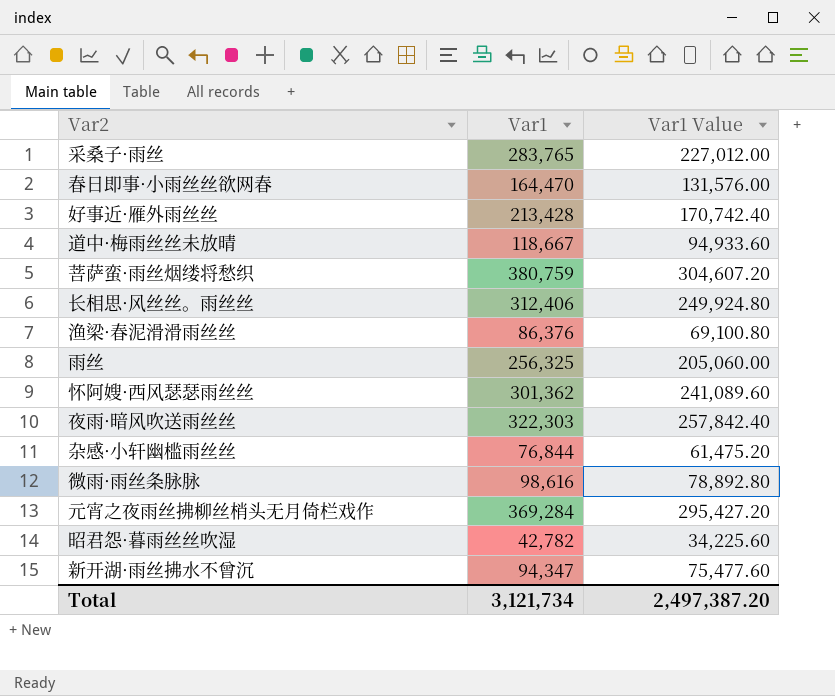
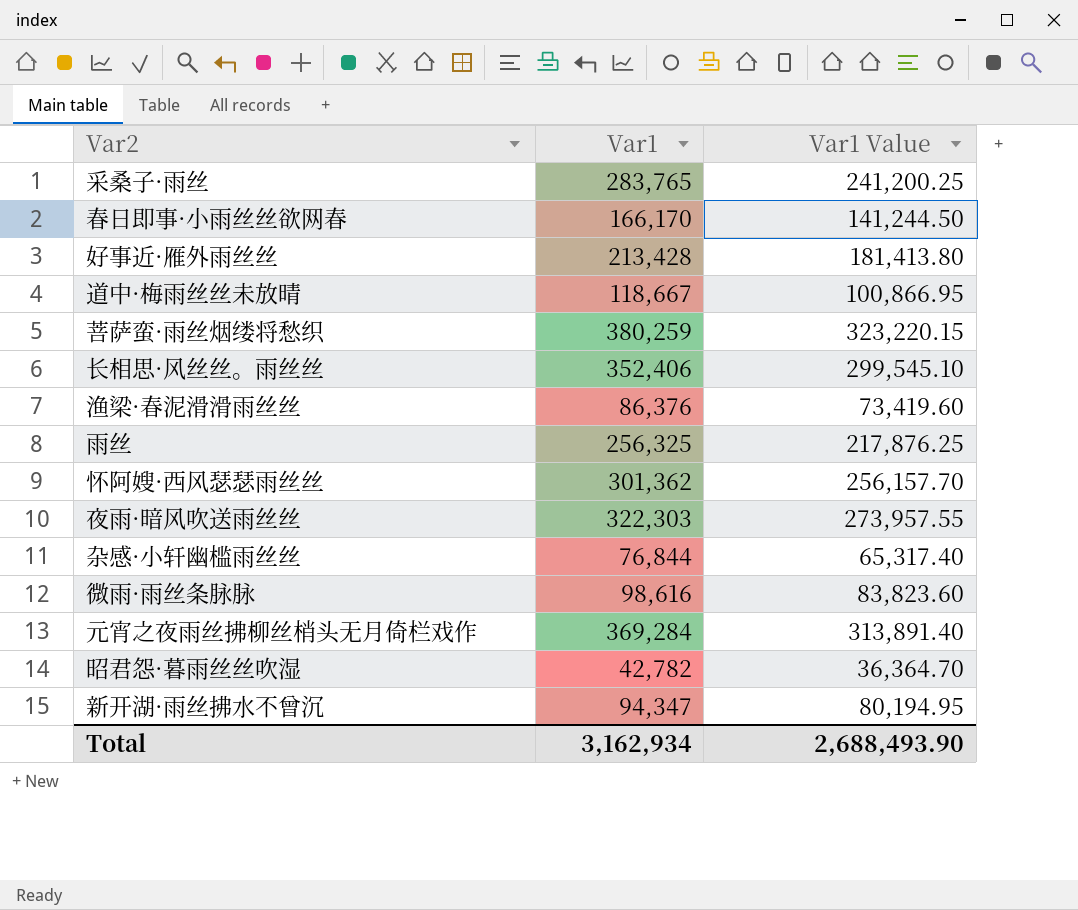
column Var1 Value | formula: [Var1] * 0.8 -> [Var1] * 0.85
春日即事·小雨丝丝欲网春 | Var1: 164,470 -> 166,170
菩萨蛮·雨丝烟缕将愁织 | Var1: 380,759 -> 380,259
长相思·风丝丝。雨丝丝 | Var1: 312,406 -> 352,406
Total | Var1: 3,121,734 -> 3,162,934
Total | Var1 Value: 2,497,387.20 -> 2,688,493.90

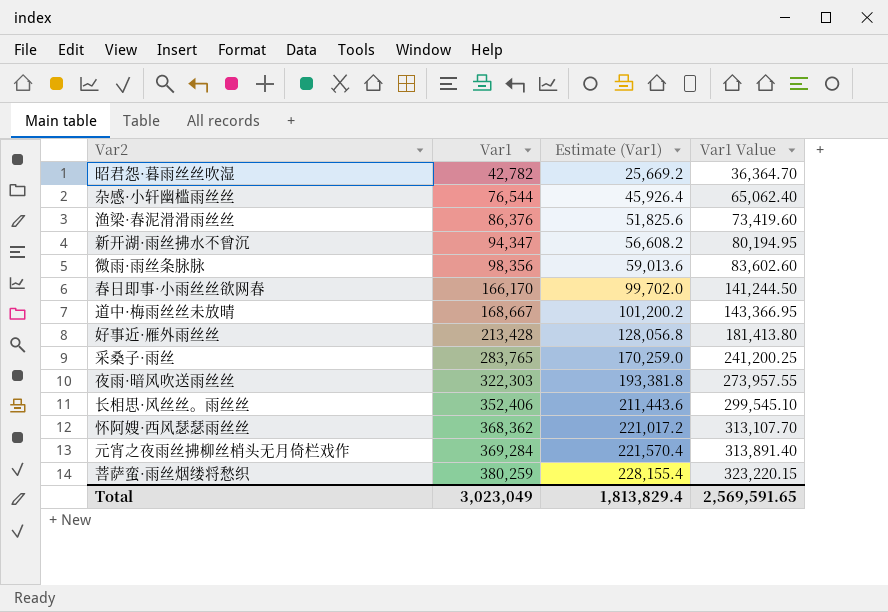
row order: none -> Var1 ascending
column Estimate (Var1) | formula: none -> [Var1] * 0.6
row 雨丝: 256,325 | 217,876.25 -> none
杂感·小轩幽槛雨丝丝 | Var1: 76,844 -> 76,544
杂感·小轩幽槛雨丝丝 | Var1 Value: 65,317.40 -> 65,062.40
微雨·雨丝条脉脉 | Var1: 98,616 -> 98,356
微雨·雨丝条脉脉 | Var1 Value: 83,823.60 -> 83,602.60
道中·梅雨丝丝未放晴 | Var1: 118,667 -> 168,667
道中·梅雨丝丝未放晴 | Var1 Value: 100,866.95 -> 143,366.95
怀阿嫂·西风瑟瑟雨丝丝 | Var1: 301,362 -> 368,362
怀阿嫂·西风瑟瑟雨丝丝 | Var1 Value: 256,157.70 -> 313,107.70
Total | Var1: 3,162,934 -> 3,023,049
Total | Var1 Value: 2,688,493.90 -> 2,569,591.65

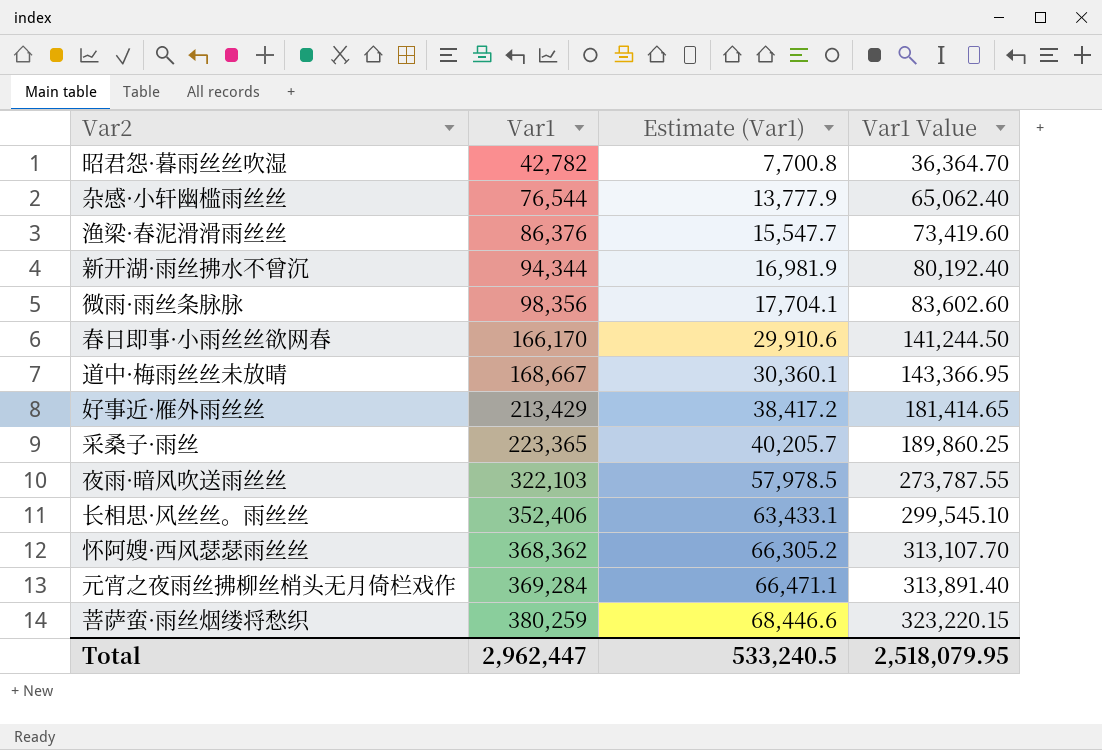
column Estimate (Var1) | formula: [Var1] * 0.6 -> [Var1] * 0.18
新开湖·雨丝拂水不曾沉 | Var1: 94,347 -> 94,344
新开湖·雨丝拂水不曾沉 | Var1 Value: 80,194.95 -> 80,192.40
好事近·雁外雨丝丝 | Var1: 213,428 -> 213,429
好事近·雁外雨丝丝 | Var1 Value: 181,413.80 -> 181,414.65
采桑子·雨丝 | Var1: 283,765 -> 223,365
采桑子·雨丝 | Var1 Value: 241,200.25 -> 189,860.25
夜雨·暗风吹送雨丝丝 | Var1: 322,303 -> 322,103
夜雨·暗风吹送雨丝丝 | Var1 Value: 273,957.55 -> 273,787.55
Total | Var1: 3,023,049 -> 2,962,447
Total | Estimate (Var1): 1,813,829.4 -> 533,240.5
Total | Var1 Value: 2,569,591.65 -> 2,518,079.95

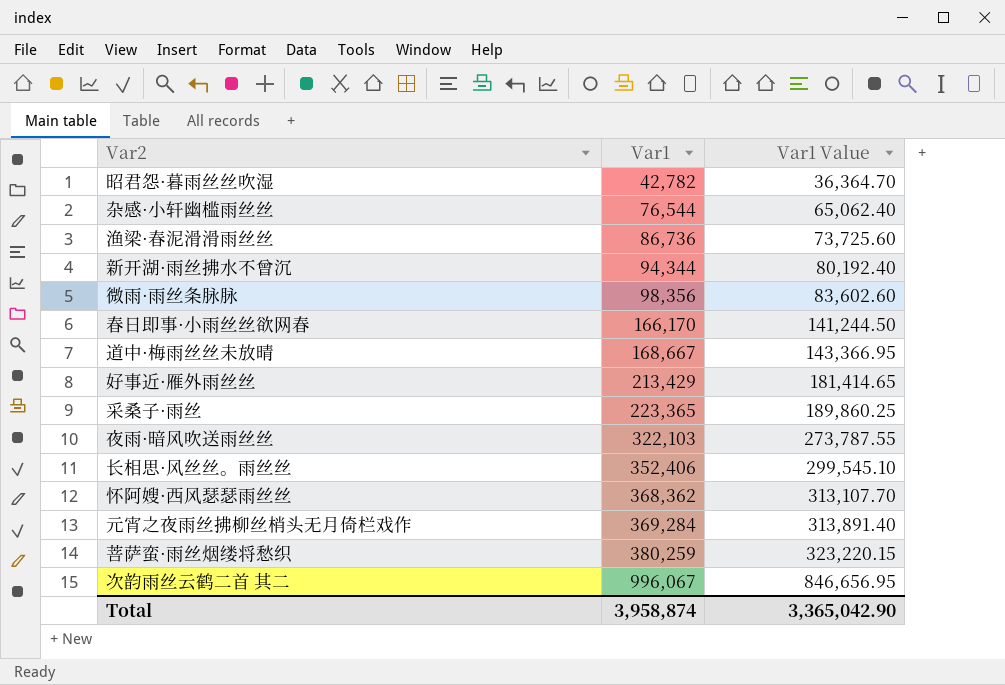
column Estimate (Var1) | formula: [Var1] * 0.18 -> none
渔梁·春泥滑滑雨丝丝 | Var1: 86,376 -> 86,736
渔梁·春泥滑滑雨丝丝 | Var1 Value: 73,419.60 -> 73,725.60
row 次韵雨丝云鹤二首 其二: none -> 996,067 | 846,656.95
Total | Var1: 2,962,447 -> 3,958,874
Total | Var1 Value: 2,518,079.95 -> 3,365,042.90

